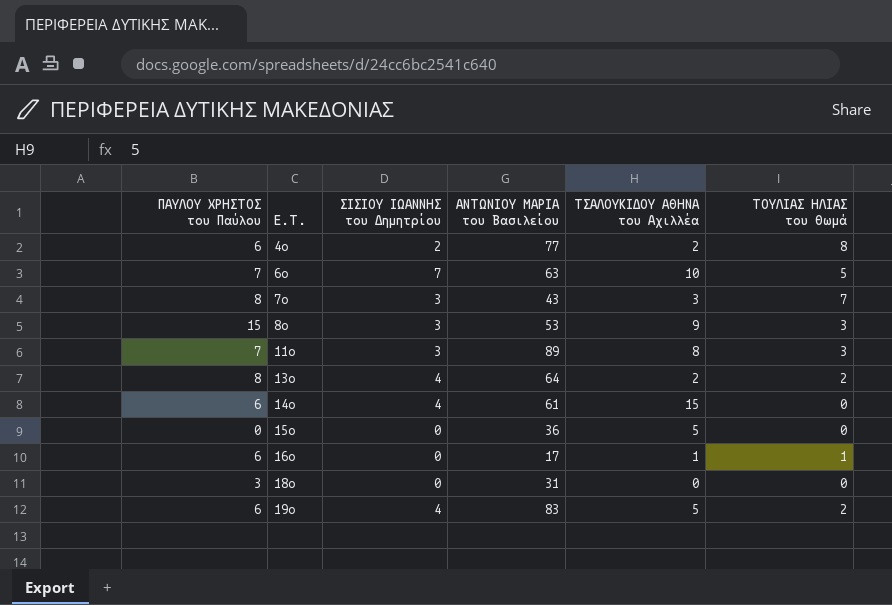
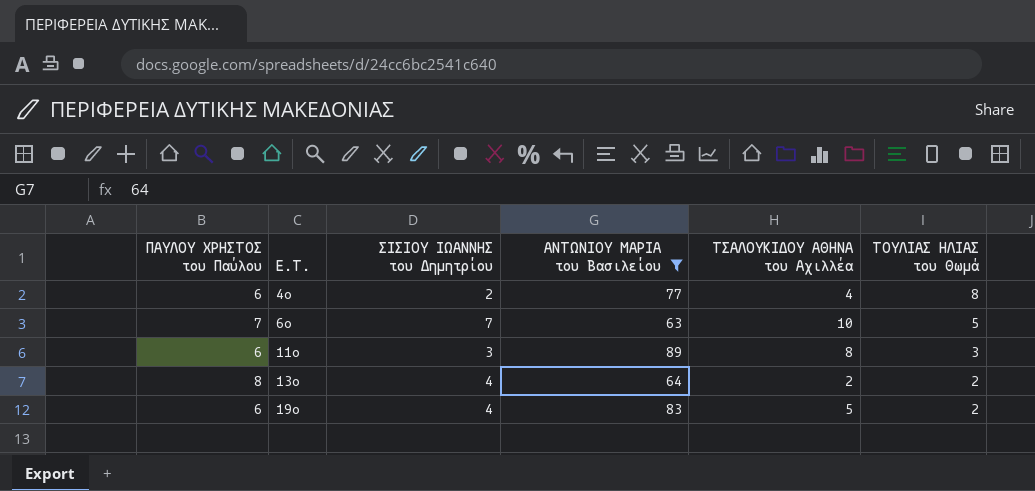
filter: none -> ΑΝΤΩΝΙΟΥ ΜΑΡΙΑ του Βασιλείου >= 63
4ο | ΤΣΑΛΟΥΚΙΔΟΥ ΑΘΗΝΑ του Αχιλλέα: 2 -> 4
11ο | ΠΑΥΛΟΥ ΧΡΗΣΤΟΣ του Παύλου: 7 -> 6

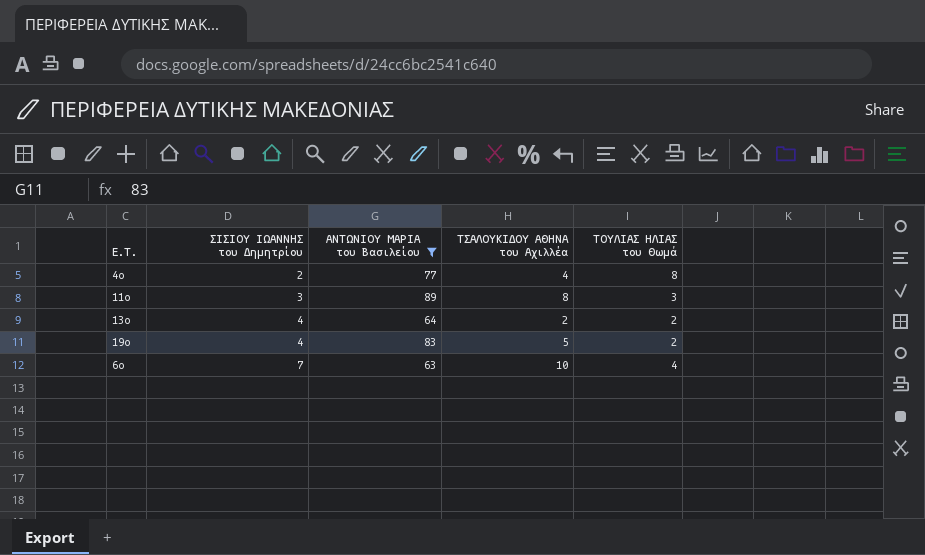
row order: Ε.Τ. ascending -> ΣΙΣΙΟΥ ΙΩΑΝΝΗΣ του Δημητρίου ascending
column ΠΑΥΛΟΥ ΧΡΗΣΤΟΣ του Παύλου | position: 1 -> none
6ο | ΤΟΥΛΙΑΣ ΗΛΙΑΣ του Θωμά: 5 -> 4

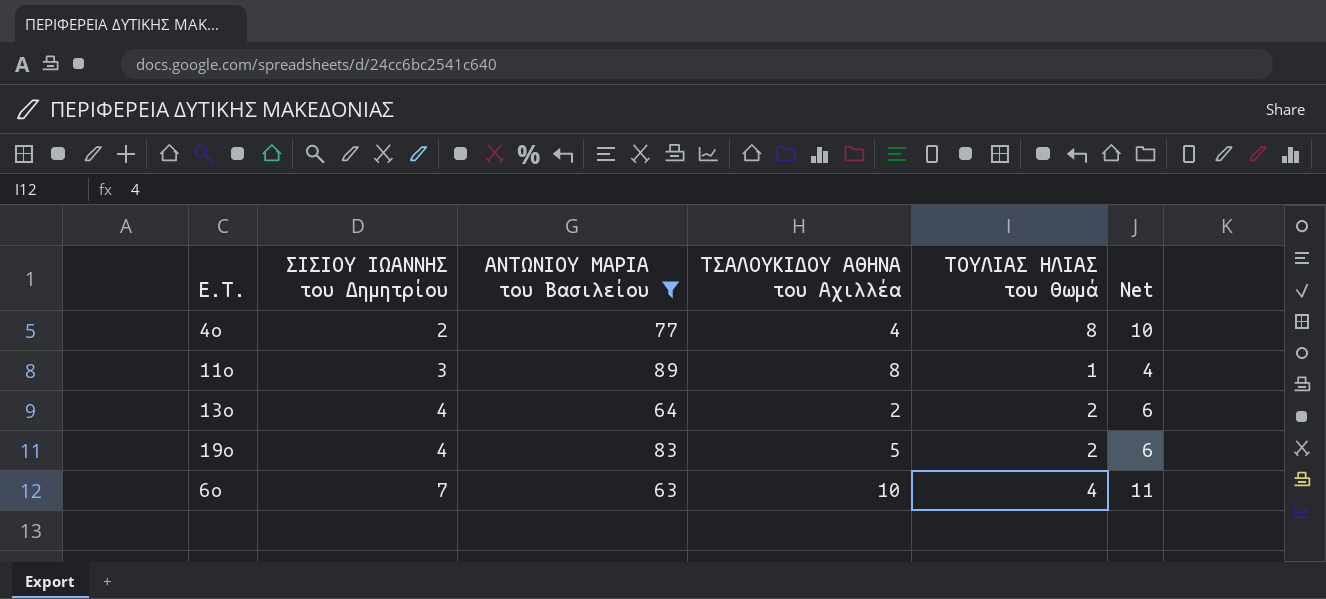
column Net | formula: none -> [ΣΙΣΙΟΥ ΙΩΑΝΝΗΣ του Δημητρίου] + [ΤΟΥΛΙΑΣ ΗΛΙΑΣ του Θωμά]
11ο | ΤΟΥΛΙΑΣ ΗΛΙΑΣ του Θωμά: 3 -> 1

